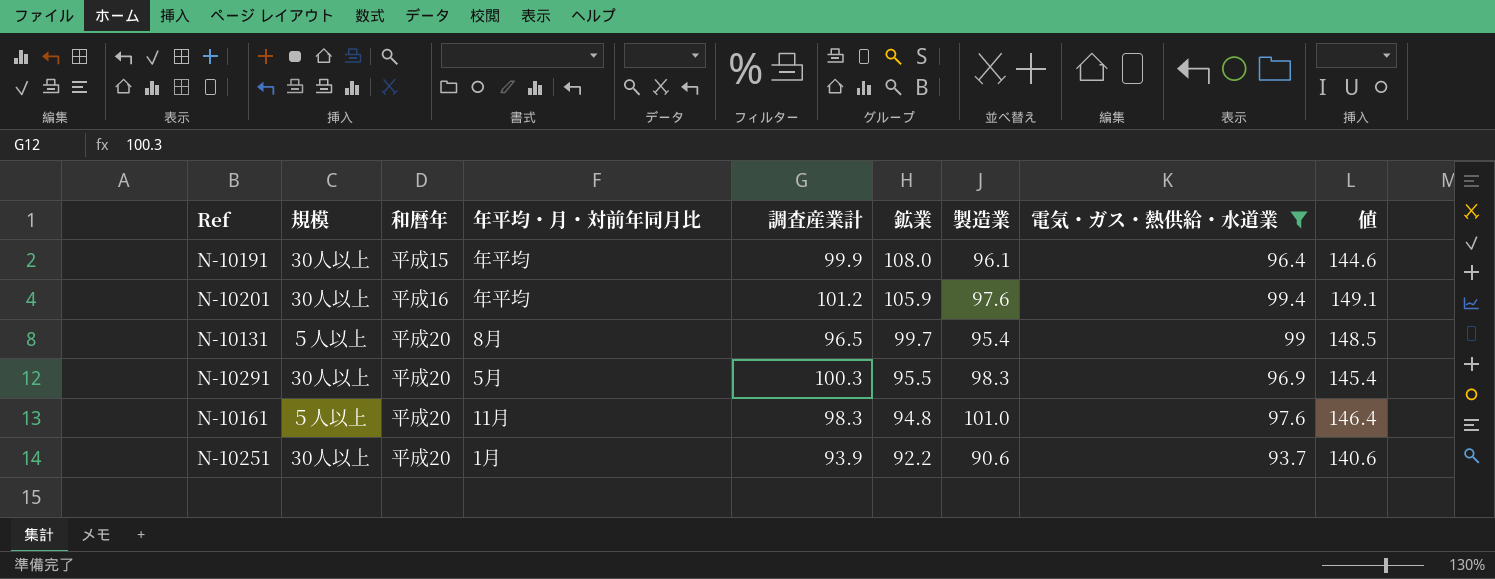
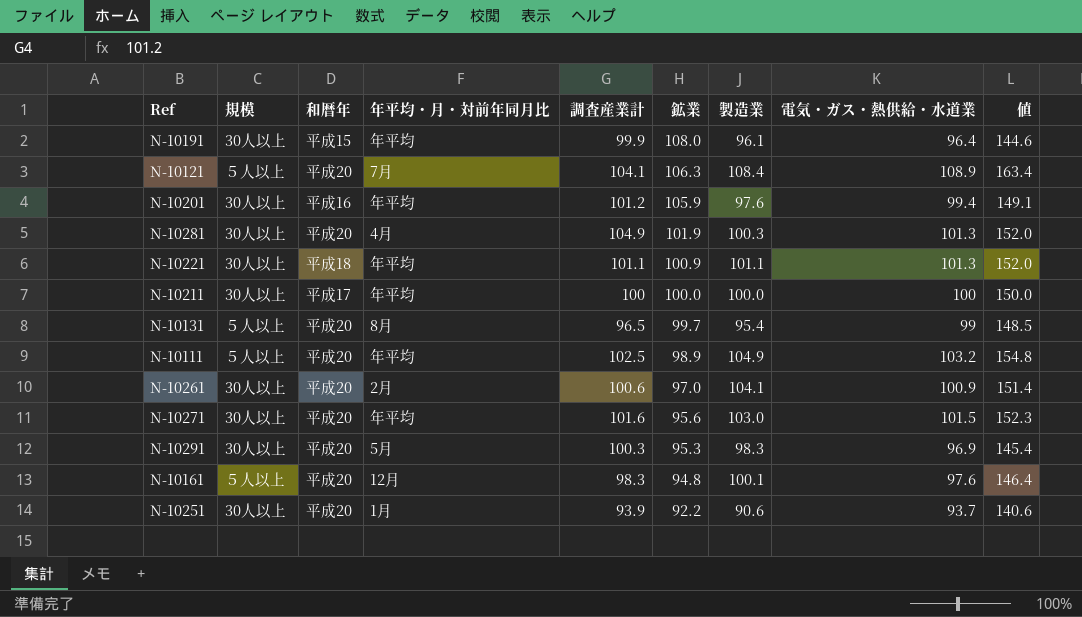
filter: 電気・ガス・熱供給・水道業 <= 99.4 -> none
N-10291 | 鉱業: 95.5 -> 95.3
N-10161 | 年平均・月・対前年同月比: 11月 -> 12月
N-10161 | 製造業: 101.0 -> 100.1

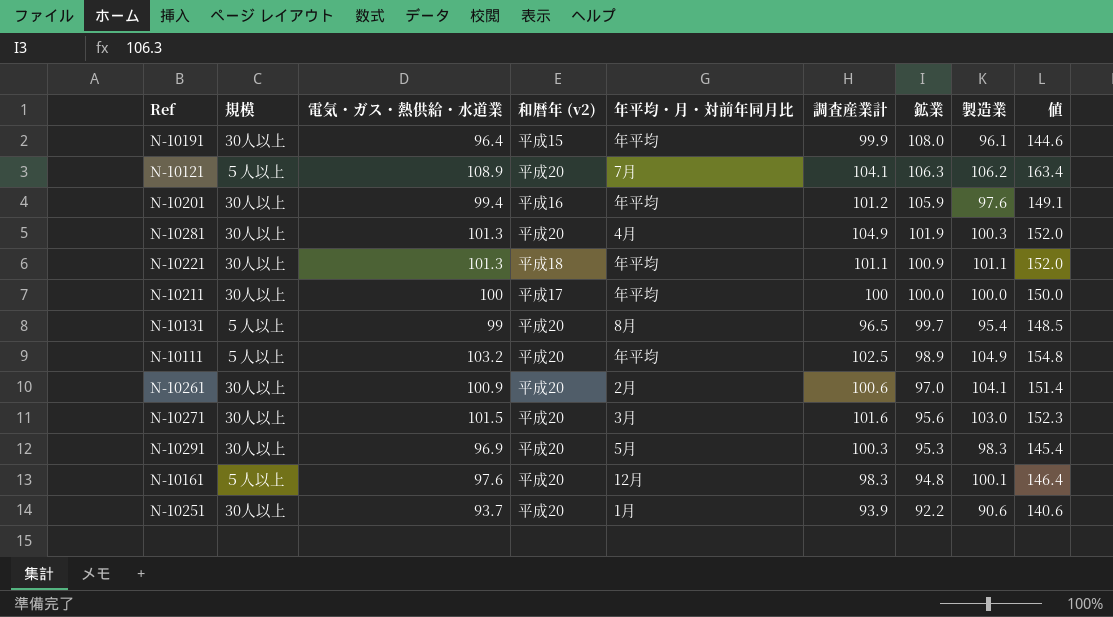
column 電気・ガス・熱供給・水道業 | position: 8 -> 3
column name: 和暦年 -> 和暦年 (v2)
N-10121 | 製造業: 108.4 -> 106.2
N-10271 | 年平均・月・対前年同月比: 年平均 -> 3月

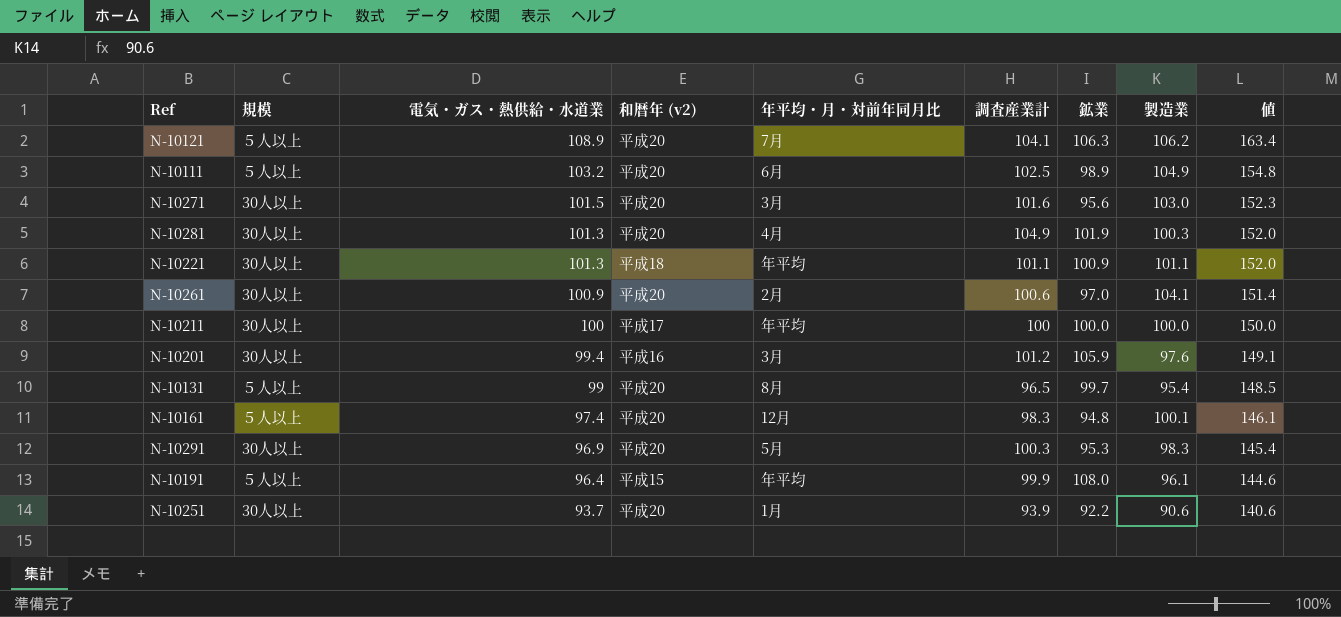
row order: 鉱業 descending -> 電気・ガス・熱供給・水道業 descending
N-10111 | 年平均・月・対前年同月比: 年平均 -> 6月
N-10201 | 年平均・月・対前年同月比: 年平均 -> 3月
N-10161 | 電気・ガス・熱供給・水道業: 97.6 -> 97.4
N-10161 | 値: 146.4 -> 146.1
N-10191 | 規模: 30人以上 -> ５人以上

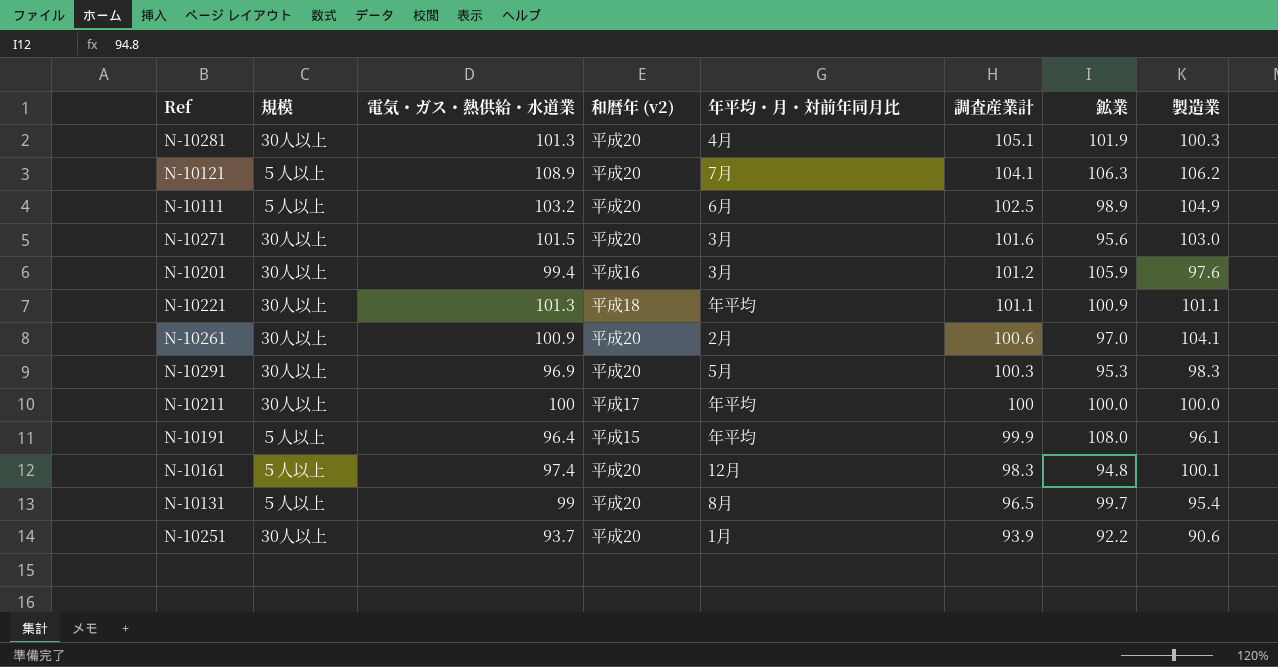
row order: 電気・ガス・熱供給・水道業 descending -> 調査産業計 descending
column 値 | formula: [電気・ガス・熱供給・水道業] * 1.5 -> none
N-10281 | 調査産業計: 104.9 -> 105.1

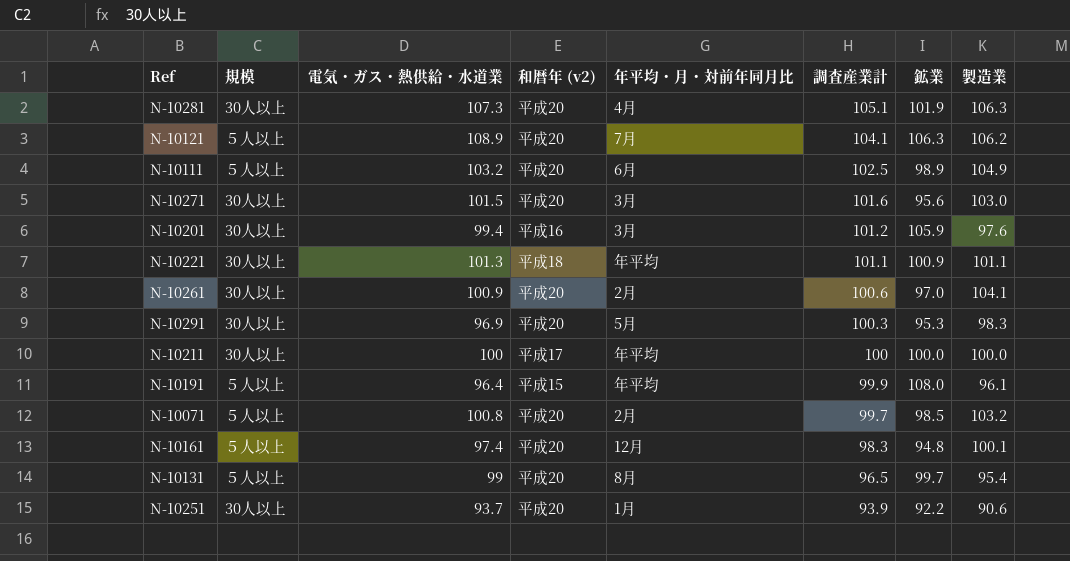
N-10281 | 電気・ガス・熱供給・水道業: 101.3 -> 107.3
N-10281 | 製造業: 100.3 -> 106.3
row N-10071: none -> ５人以上 | 100.8 | 平成20 | 2月 | 99.7 | 98.5 | 103.2

